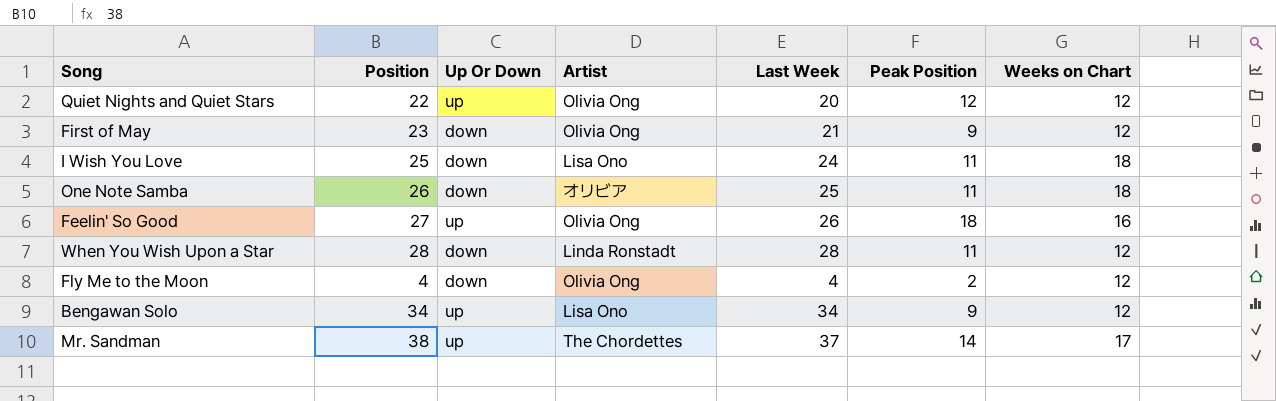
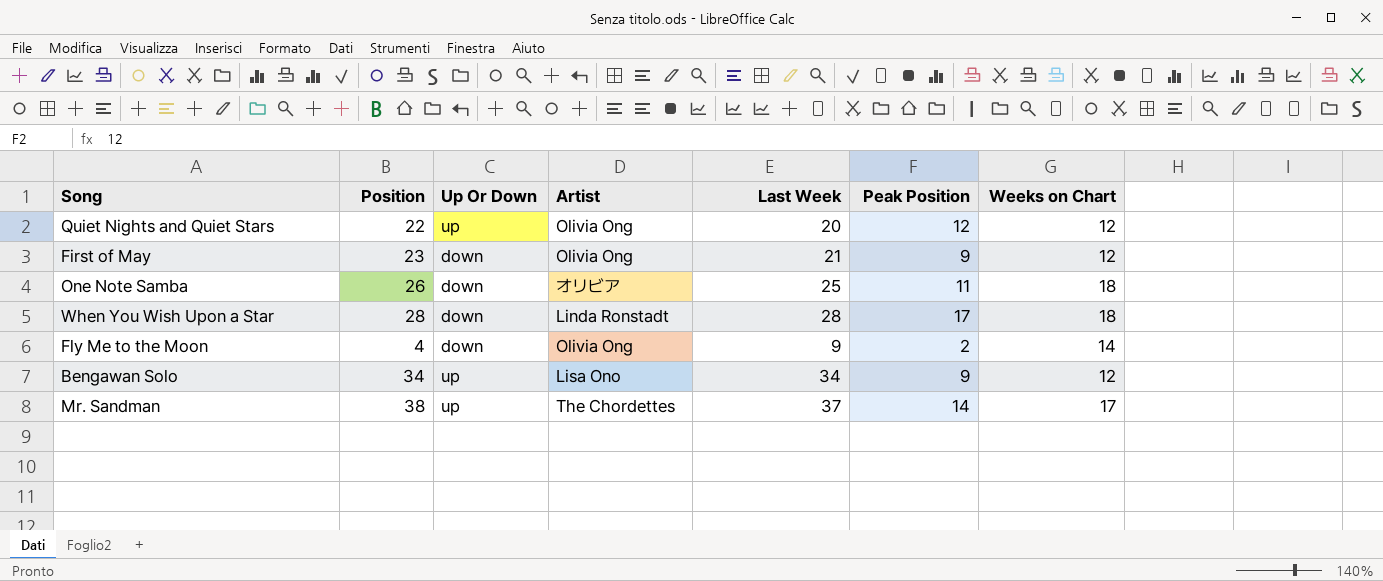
row I Wish You Love: 25 | down | Lisa Ono | 24 | 11 | 18 -> none
row Feelin' So Good: 27 | up | Olivia Ong | 26 | 18 | 16 -> none
When You Wish Upon a Star | Peak Position: 11 -> 17
When You Wish Upon a Star | Weeks on Chart: 12 -> 18
Fly Me to the Moon | Last Week: 4 -> 9
Fly Me to the Moon | Weeks on Chart: 12 -> 14

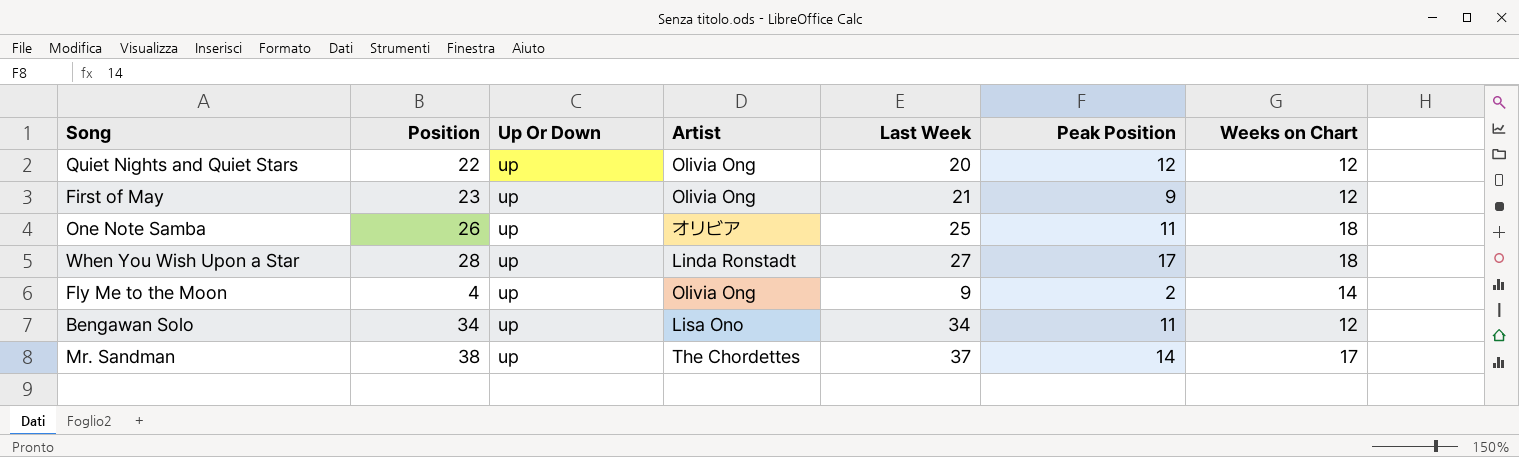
First of May | Up Or Down: down -> up
One Note Samba | Up Or Down: down -> up
When You Wish Upon a Star | Up Or Down: down -> up
When You Wish Upon a Star | Last Week: 28 -> 27
Fly Me to the Moon | Up Or Down: down -> up
Bengawan Solo | Peak Position: 9 -> 11

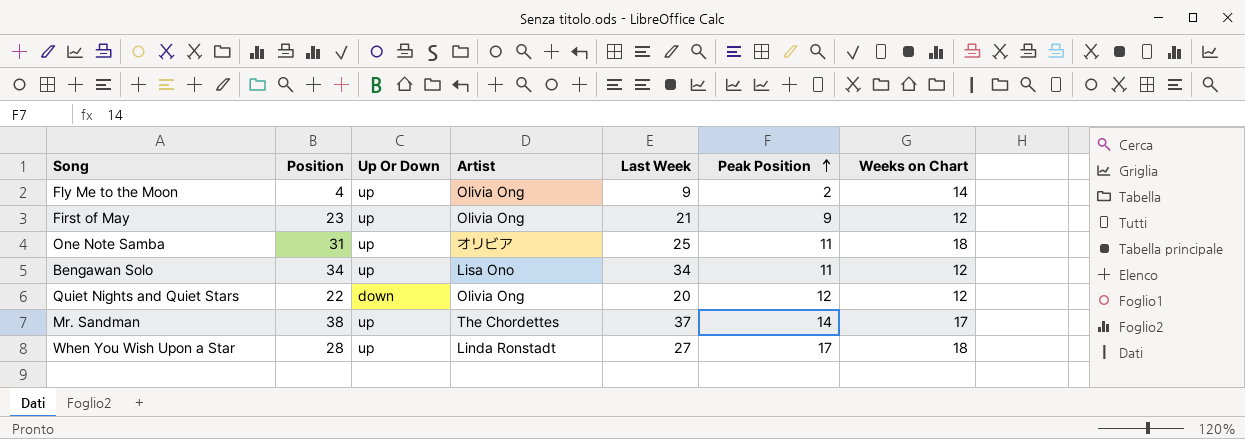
row order: none -> Peak Position ascending
One Note Samba | Position: 26 -> 31
Quiet Nights and Quiet Stars | Up Or Down: up -> down

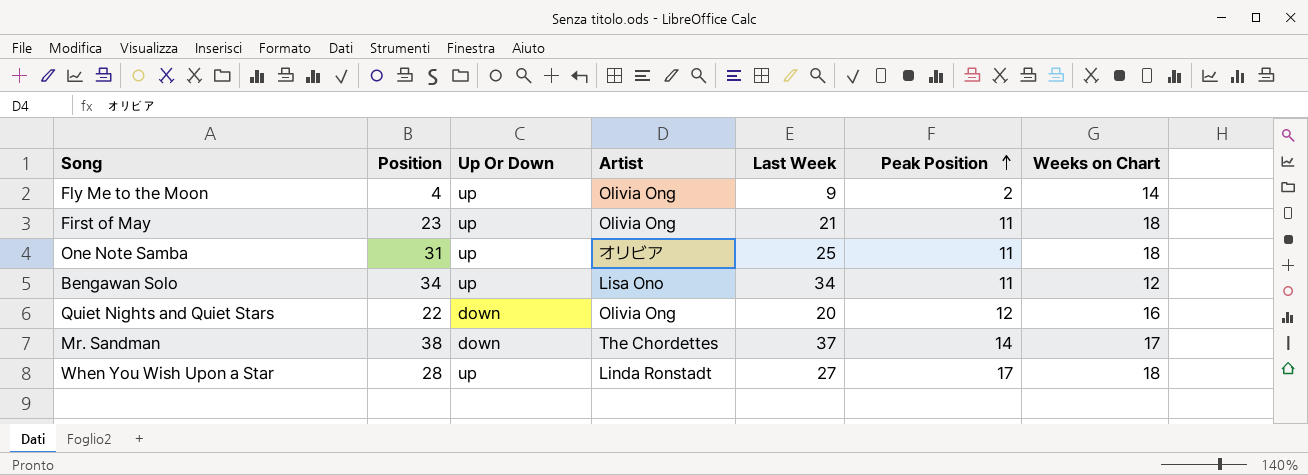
First of May | Peak Position: 9 -> 11
First of May | Weeks on Chart: 12 -> 18
Quiet Nights and Quiet Stars | Weeks on Chart: 12 -> 16
Mr. Sandman | Up Or Down: up -> down

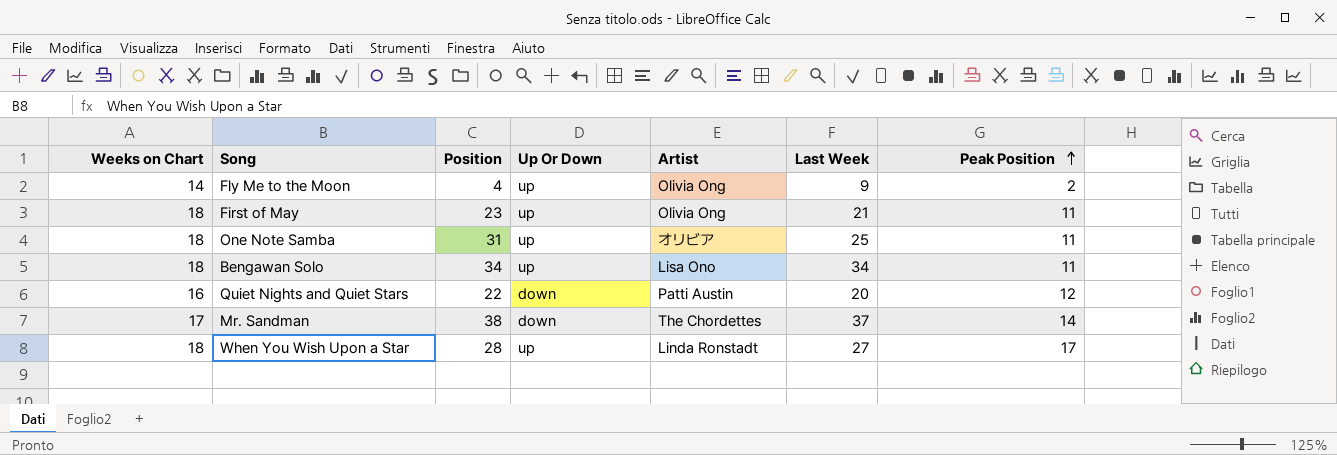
column Weeks on Chart | position: 7 -> 1
Bengawan Solo | Weeks on Chart: 12 -> 18
Quiet Nights and Quiet Stars | Artist: Olivia Ong -> Patti Austin

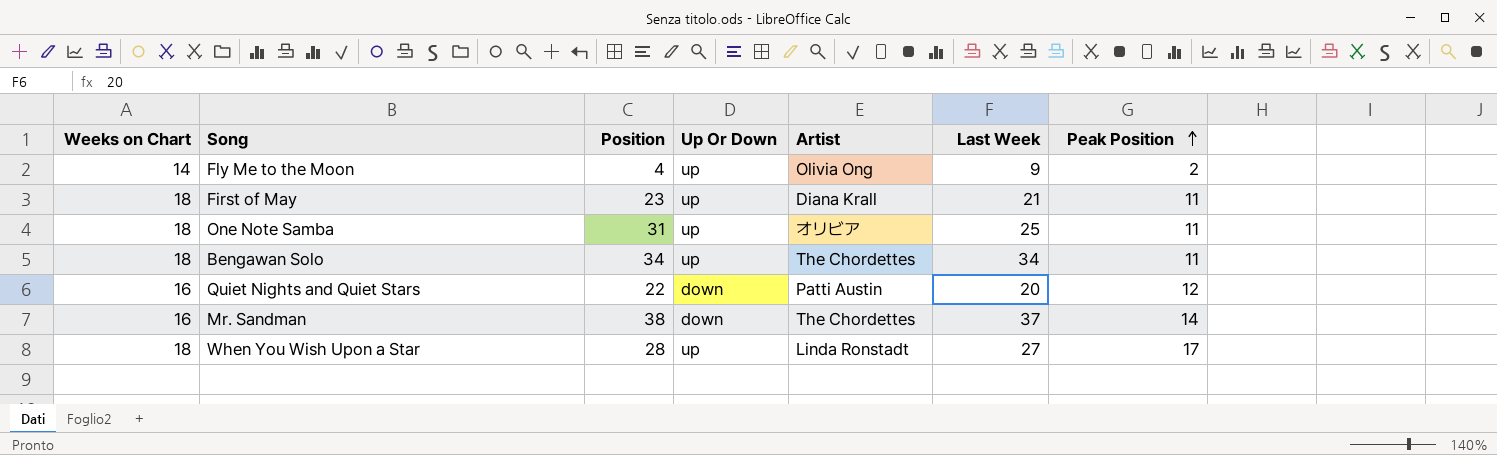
First of May | Artist: Olivia Ong -> Diana Krall
Bengawan Solo | Artist: Lisa Ono -> The Chordettes
Mr. Sandman | Weeks on Chart: 17 -> 16

